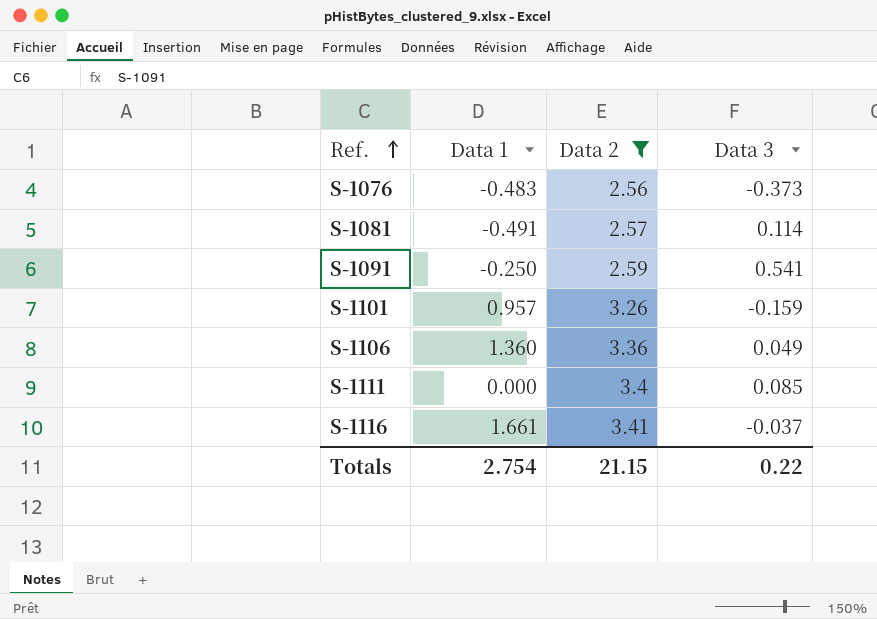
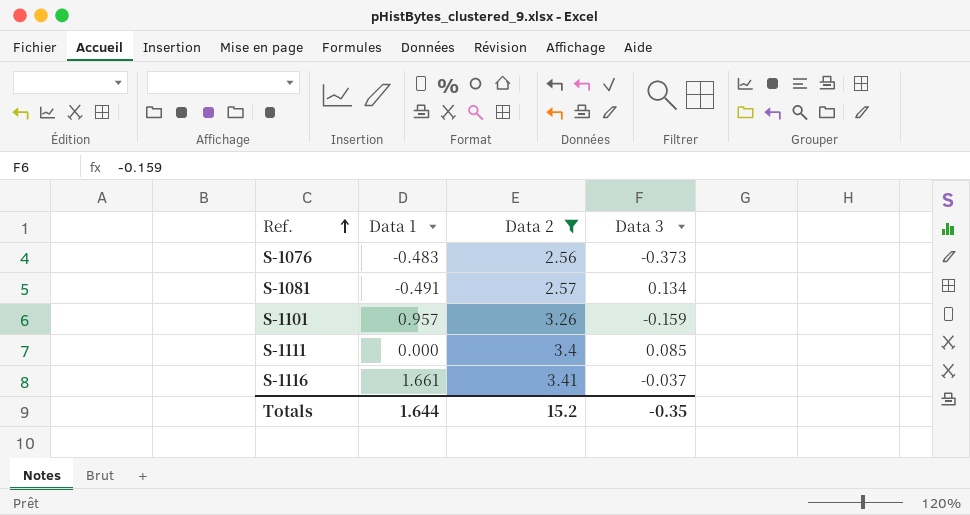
row S-1091: -0.250 | 2.59 | 0.541 -> none
row S-1106: 1.360 | 3.36 | 0.049 -> none
S-1081 | Data 3: 0.114 -> 0.134
Totals | Data 1: 2.754 -> 1.644
Totals | Data 2: 21.15 -> 15.2
Totals | Data 3: 0.22 -> -0.35

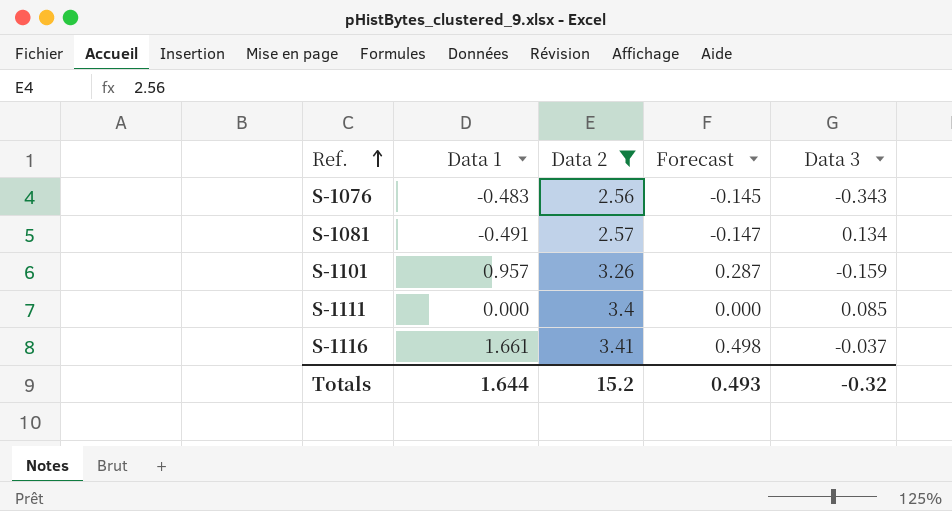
column Forecast | formula: none -> [Data 1] * 0.3
S-1076 | Data 3: -0.373 -> -0.343
Totals | Data 3: -0.35 -> -0.32

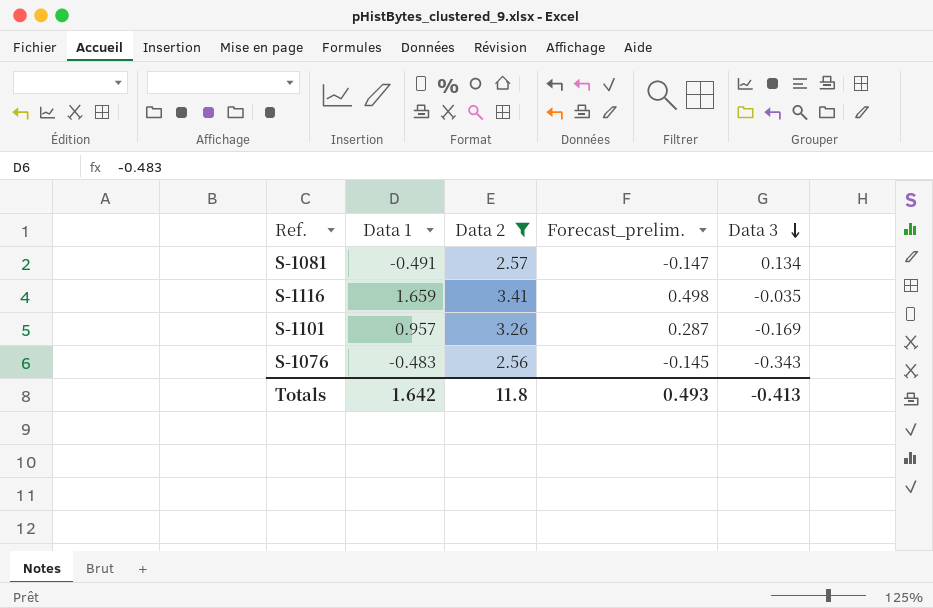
row order: Ref. ascending -> Data 3 descending
column name: Forecast -> Forecast_prelim.
row S-1111: 0.000 | 3.4 | 0.000 | 0.085 -> none
S-1116 | Data 1: 1.661 -> 1.659
S-1116 | Data 3: -0.037 -> -0.035
S-1101 | Data 3: -0.159 -> -0.169
Totals | Data 1: 1.644 -> 1.642
Totals | Data 2: 15.2 -> 11.8
Totals | Data 3: -0.32 -> -0.413

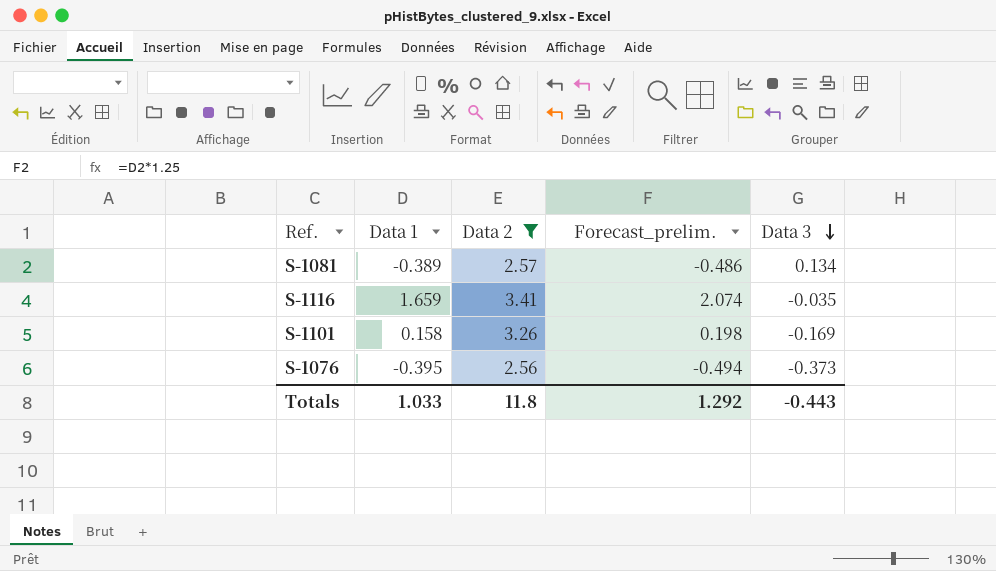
column Forecast_prelim. | formula: [Data 1] * 0.3 -> [Data 1] * 1.25
S-1081 | Data 1: -0.491 -> -0.389
S-1101 | Data 1: 0.957 -> 0.158
S-1076 | Data 1: -0.483 -> -0.395
S-1076 | Data 3: -0.343 -> -0.373
Totals | Data 1: 1.642 -> 1.033
Totals | Forecast_prelim.: 0.493 -> 1.292
Totals | Data 3: -0.413 -> -0.443

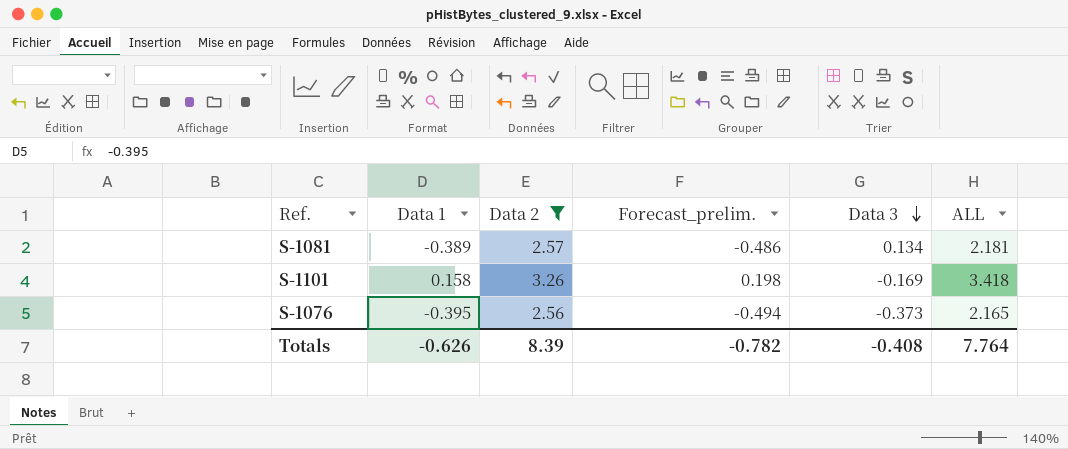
column ALL | formula: none -> [Data 1] + [Data 2]
row S-1116: 1.659 | 3.41 | 2.074 | -0.035 -> none
Totals | Data 1: 1.033 -> -0.626
Totals | Data 2: 11.8 -> 8.39
Totals | Forecast_prelim.: 1.292 -> -0.782
Totals | Data 3: -0.443 -> -0.408

